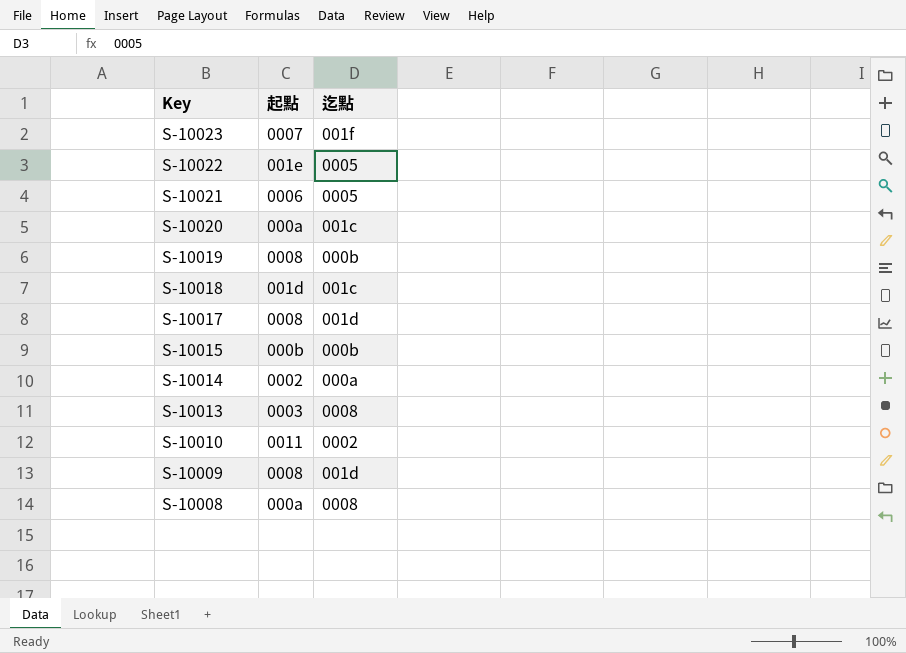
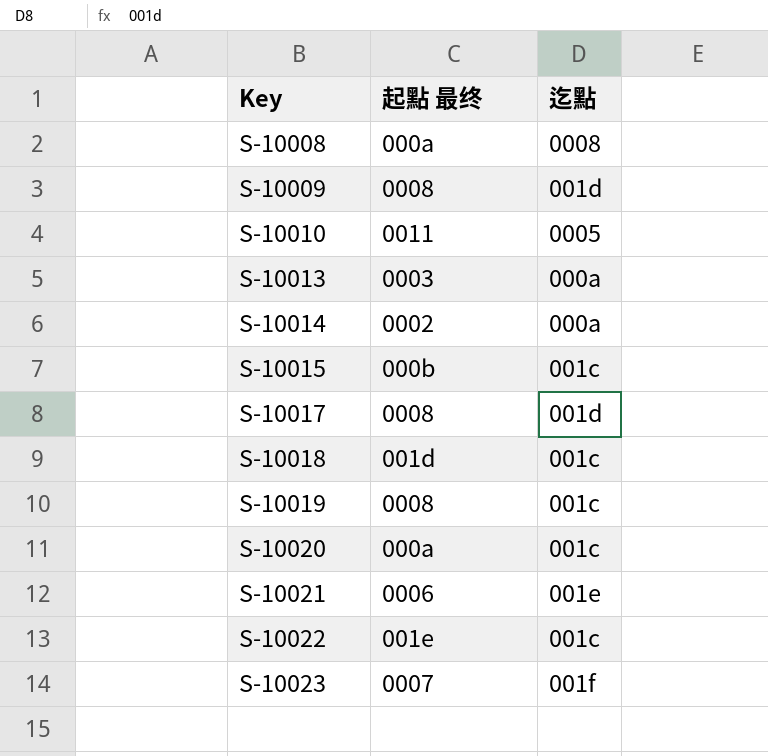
row order: Key descending -> Key ascending
column name: 起點 -> 起點 最终
S-10010 | 迄點: 0002 -> 0005
S-10013 | 迄點: 0008 -> 000a
S-10015 | 迄點: 000b -> 001c
S-10019 | 迄點: 000b -> 001c
S-10021 | 迄點: 0005 -> 001e
S-10022 | 迄點: 0005 -> 001c

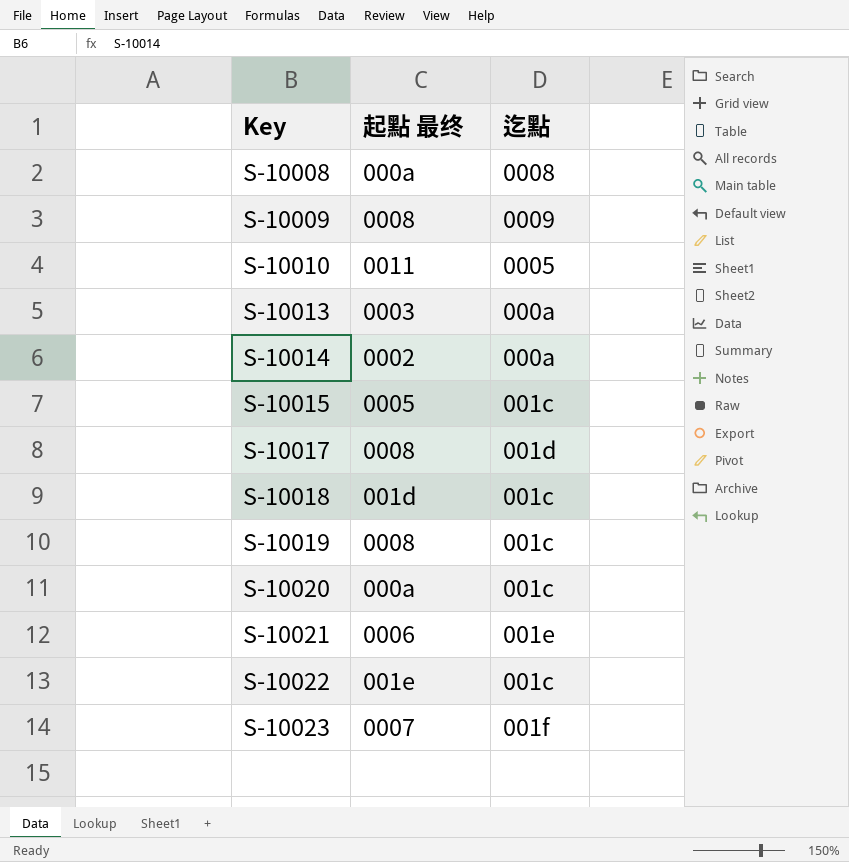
S-10009 | 迄點: 001d -> 0009
S-10015 | 起點 最终: 000b -> 0005

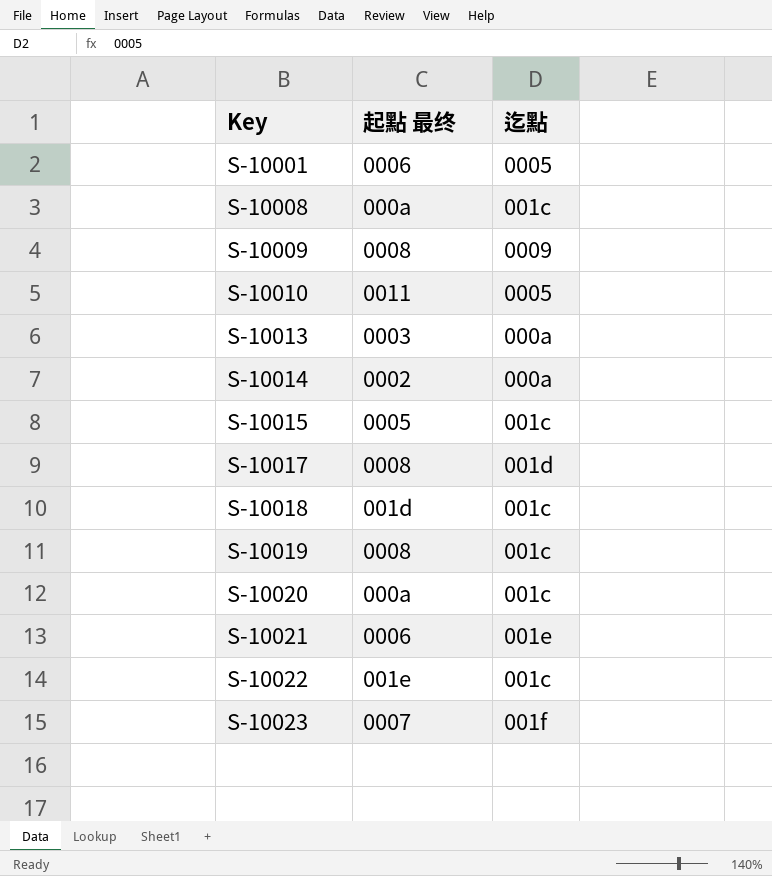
row S-10001: none -> 0006 | 0005
S-10008 | 迄點: 0008 -> 001c

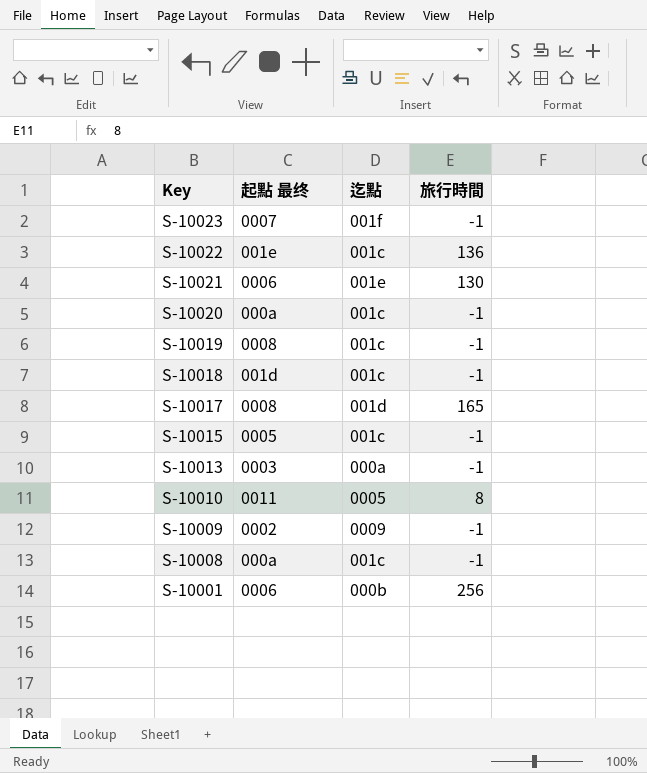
row order: Key ascending -> Key descending
column 旅行時間 | position: none -> 4
row S-10014: 0002 | 000a -> none
S-10009 | 起點 最终: 0008 -> 0002
S-10001 | 迄點: 0005 -> 000b

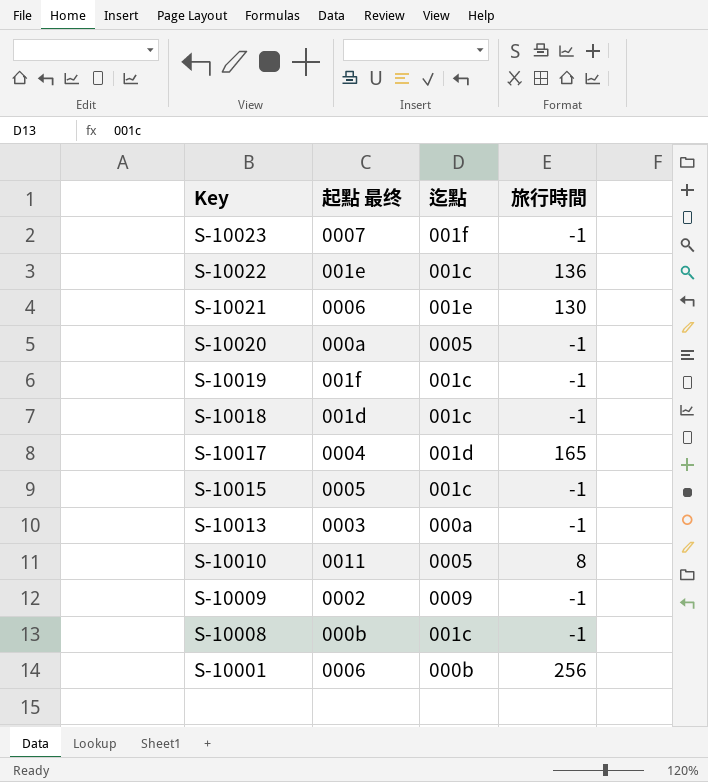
S-10020 | 迄點: 001c -> 0005
S-10019 | 起點 最终: 0008 -> 001f
S-10017 | 起點 最终: 0008 -> 0004
S-10008 | 起點 最终: 000a -> 000b

